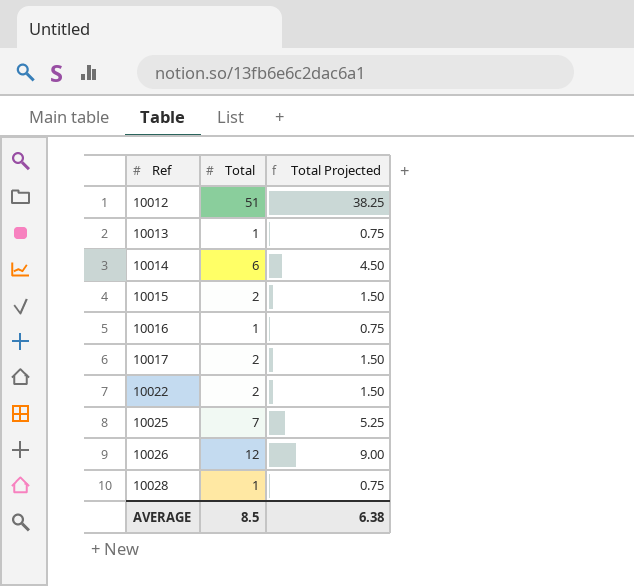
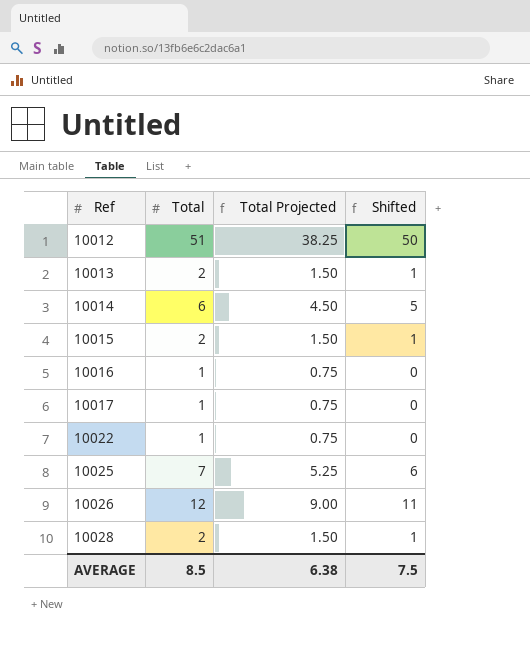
column Shifted | formula: none -> [Total] - 1
10013 | Total: 1 -> 2
10013 | Total Projected: 0.75 -> 1.50
10017 | Total: 2 -> 1
10017 | Total Projected: 1.50 -> 0.75
10022 | Total: 2 -> 1
10022 | Total Projected: 1.50 -> 0.75
10028 | Total: 1 -> 2
10028 | Total Projected: 0.75 -> 1.50

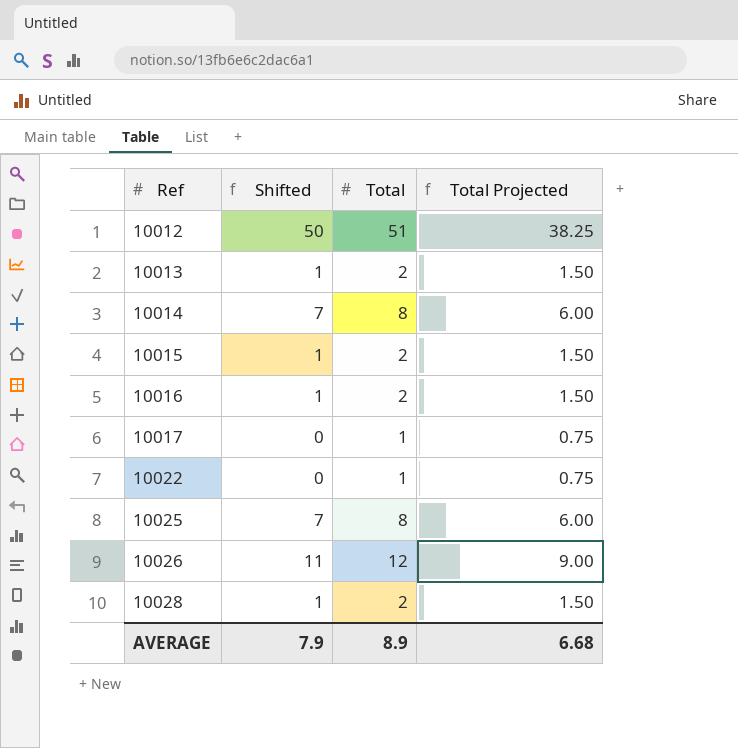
column Shifted | position: 4 -> 2
10014 | Shifted: 5 -> 7
10014 | Total: 6 -> 8
10014 | Total Projected: 4.50 -> 6.00
10016 | Shifted: 0 -> 1
10016 | Total: 1 -> 2
10016 | Total Projected: 0.75 -> 1.50
10025 | Shifted: 6 -> 7
10025 | Total: 7 -> 8
10025 | Total Projected: 5.25 -> 6.00
AVERAGE | Shifted: 7.5 -> 7.9
AVERAGE | Total: 8.5 -> 8.9
AVERAGE | Total Projected: 6.38 -> 6.68

